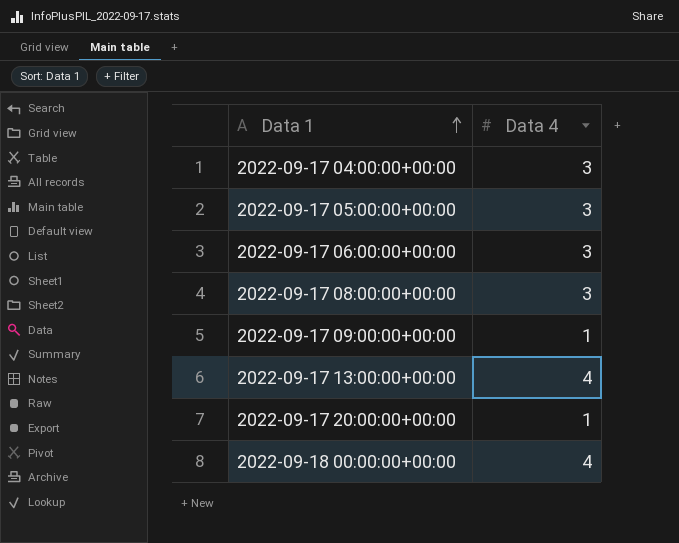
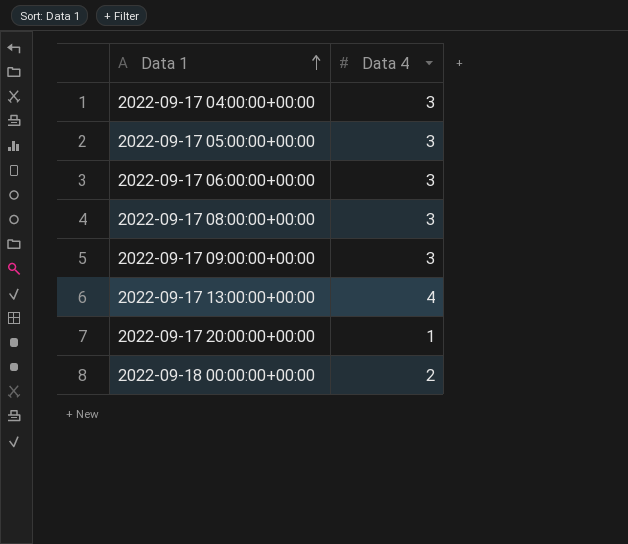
2022-09-17 09:00:00+00:00 | Data 4: 1 -> 3
2022-09-18 00:00:00+00:00 | Data 4: 4 -> 2

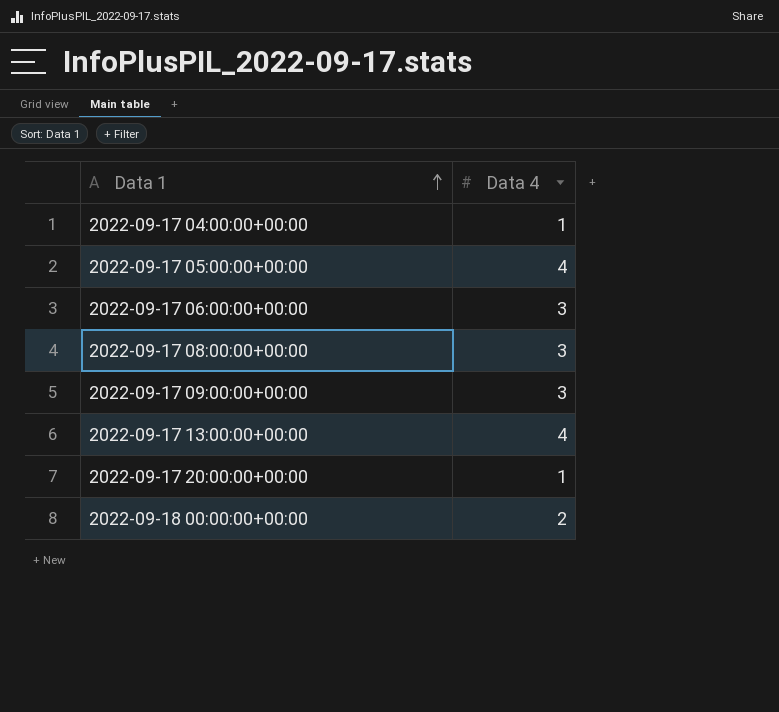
2022-09-17 04:00:00+00:00 | Data 4: 3 -> 1
2022-09-17 05:00:00+00:00 | Data 4: 3 -> 4

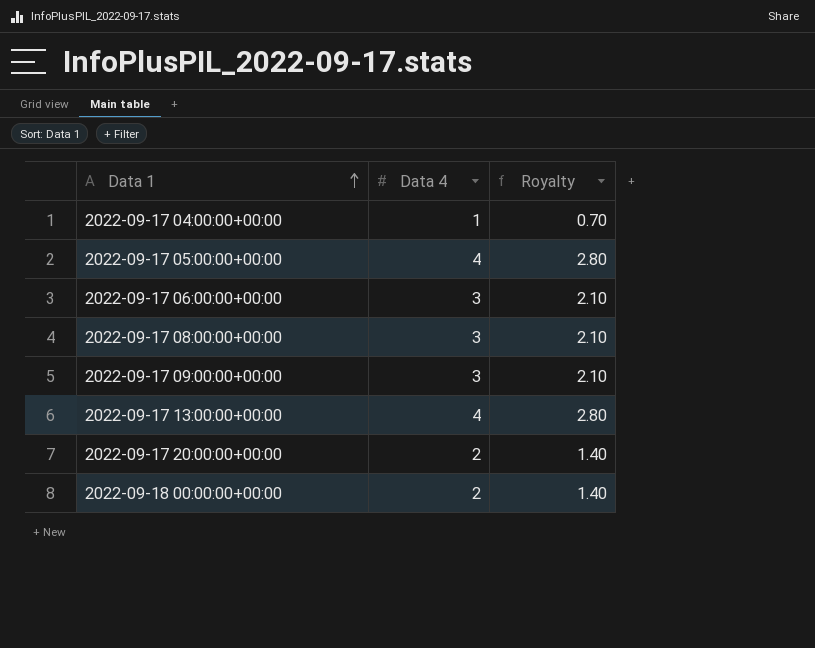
column Royalty | formula: none -> [Data 4] * 0.7
2022-09-17 20:00:00+00:00 | Data 4: 1 -> 2

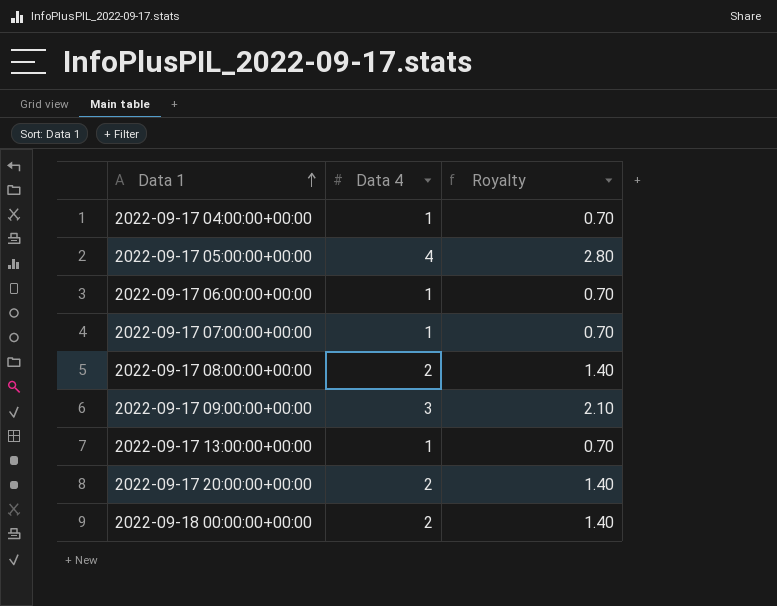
2022-09-17 06:00:00+00:00 | Data 4: 3 -> 1
2022-09-17 06:00:00+00:00 | Royalty: 2.10 -> 0.70
row 2022-09-17 07:00:00+00:00: none -> 1 | 0.70
2022-09-17 08:00:00+00:00 | Data 4: 3 -> 2
2022-09-17 08:00:00+00:00 | Royalty: 2.10 -> 1.40
2022-09-17 13:00:00+00:00 | Data 4: 4 -> 1
2022-09-17 13:00:00+00:00 | Royalty: 2.80 -> 0.70

